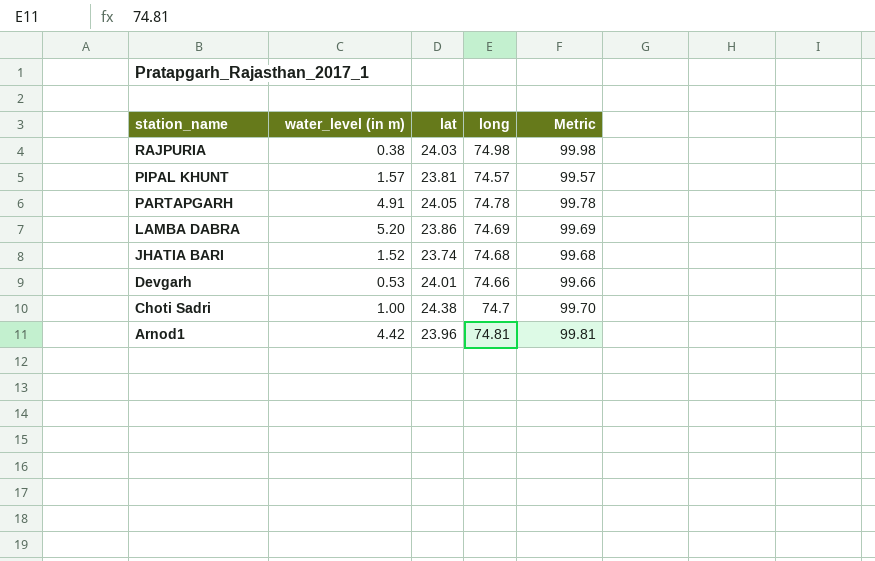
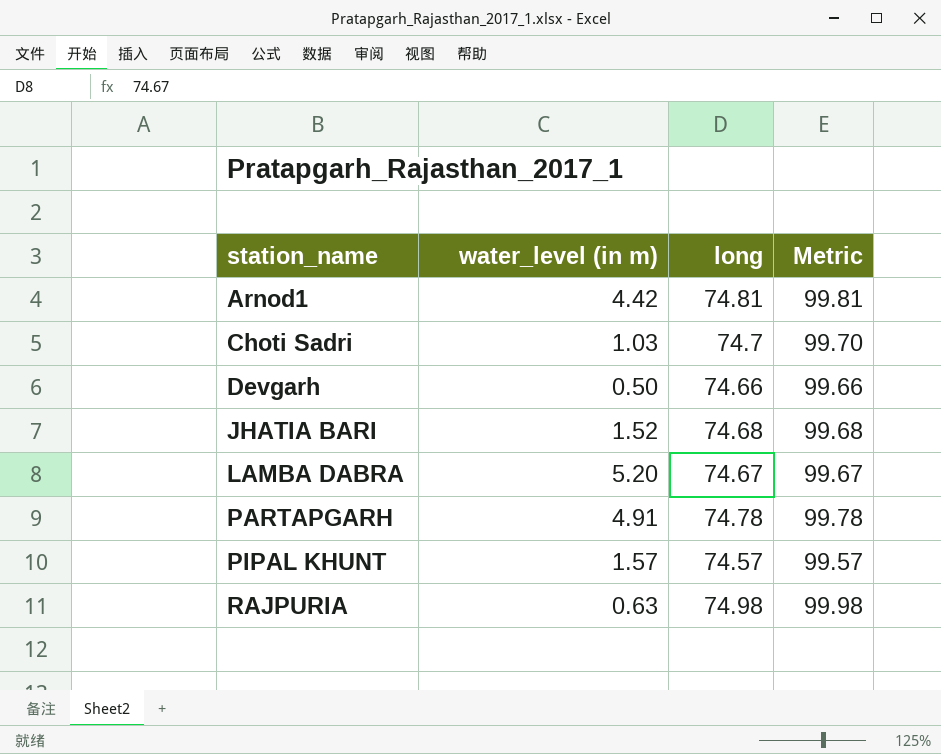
row order: station_name descending -> station_name ascending
column lat | position: 3 -> none
Choti Sadri | water_level (in m): 1.00 -> 1.03
Devgarh | water_level (in m): 0.53 -> 0.50
LAMBA DABRA | long: 74.69 -> 74.67
LAMBA DABRA | Metric: 99.69 -> 99.67
RAJPURIA | water_level (in m): 0.38 -> 0.63

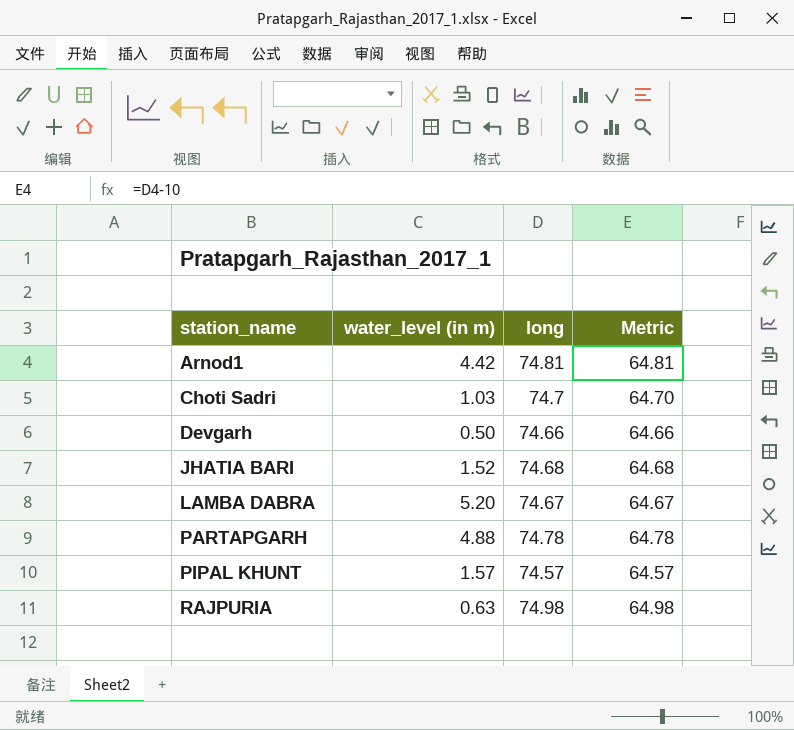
column Metric | formula: [long] + 25 -> [long] - 10
PARTAPGARH | water_level (in m): 4.91 -> 4.88

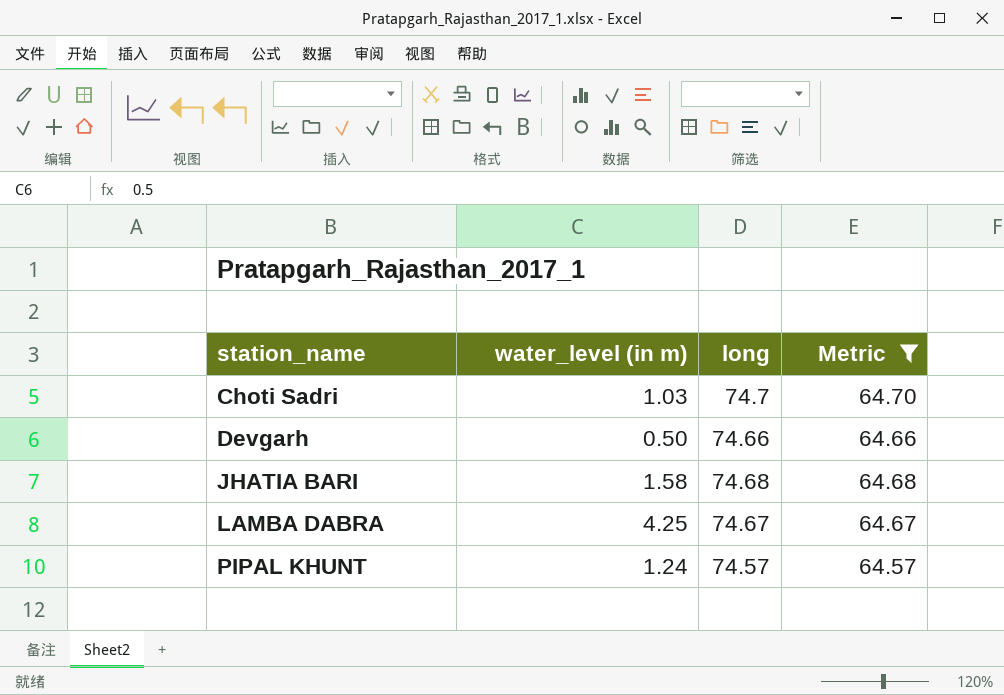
filter: none -> Metric <= 64.70
JHATIA BARI | water_level (in m): 1.52 -> 1.58
LAMBA DABRA | water_level (in m): 5.20 -> 4.25
PIPAL KHUNT | water_level (in m): 1.57 -> 1.24

